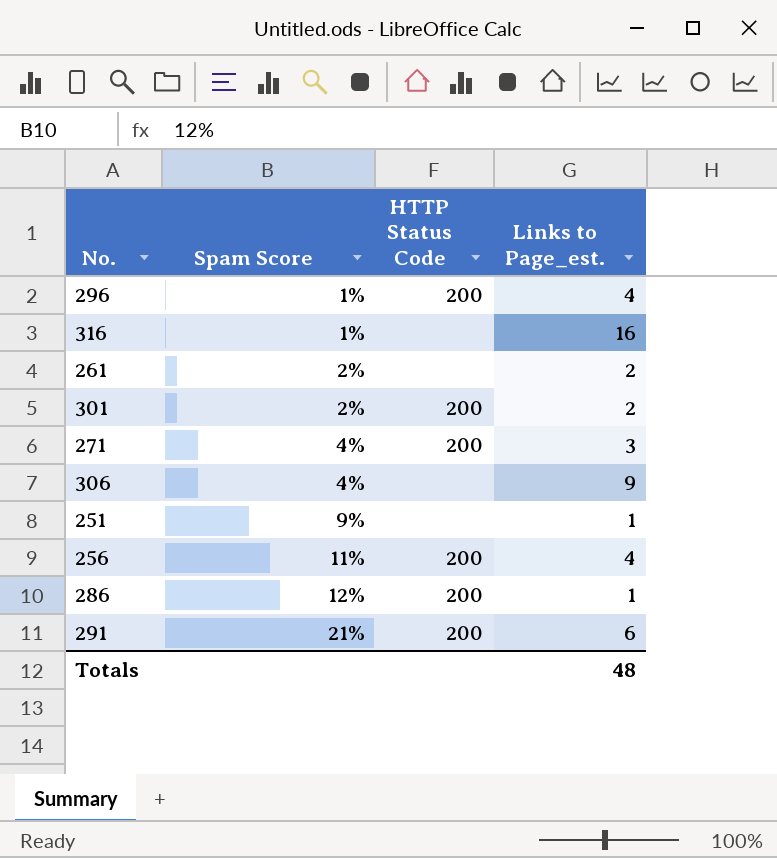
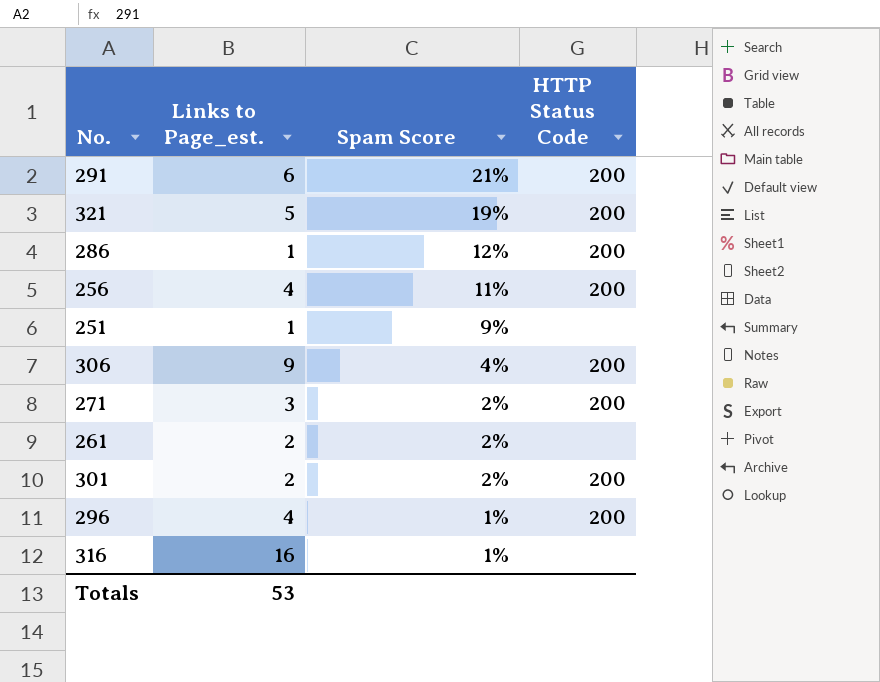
row order: Spam Score ascending -> Spam Score descending
column Links to Page_est. | position: 4 -> 2
row 321: none -> 5 | 19% | 200
306 | HTTP Status Code: none -> 200
271 | Spam Score: 4% -> 2%
Totals | Links to Page_est.: 48 -> 53

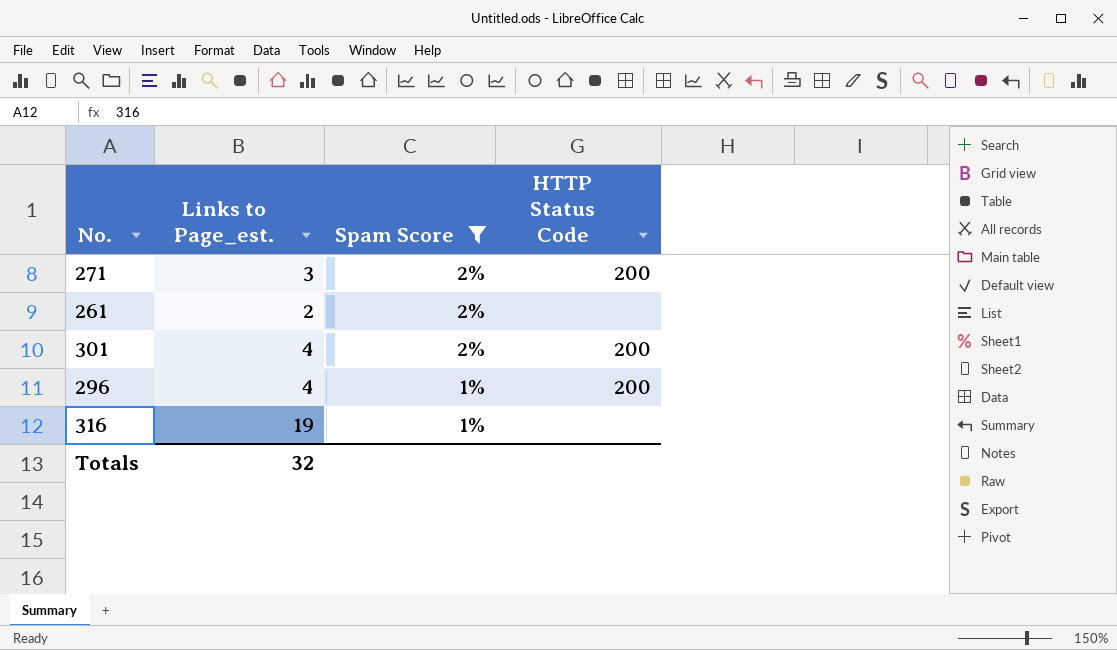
filter: none -> Spam Score <= 2%
301 | Links to Page_est.: 2 -> 4
316 | Links to Page_est.: 16 -> 19
Totals | Links to Page_est.: 53 -> 32

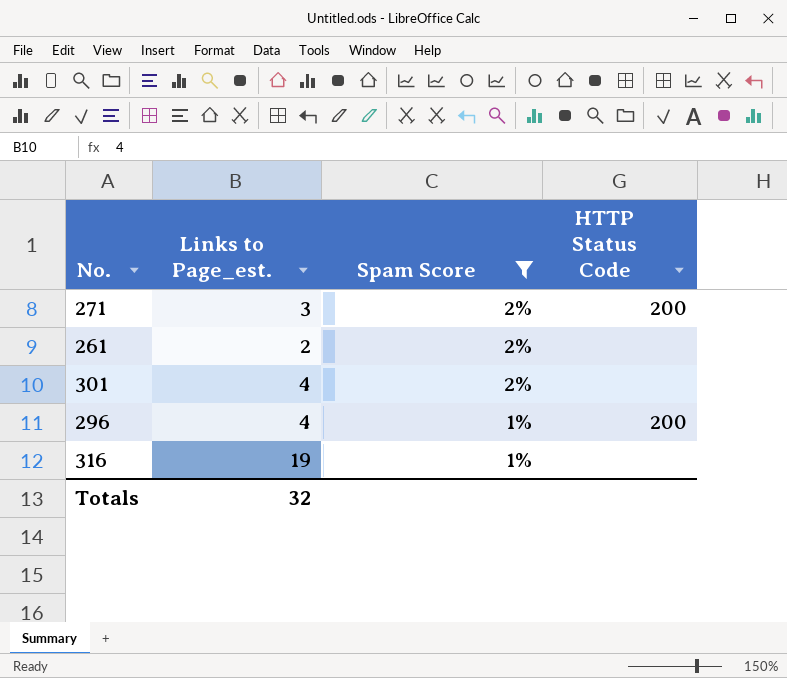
301 | HTTP Status Code: 200 -> none

